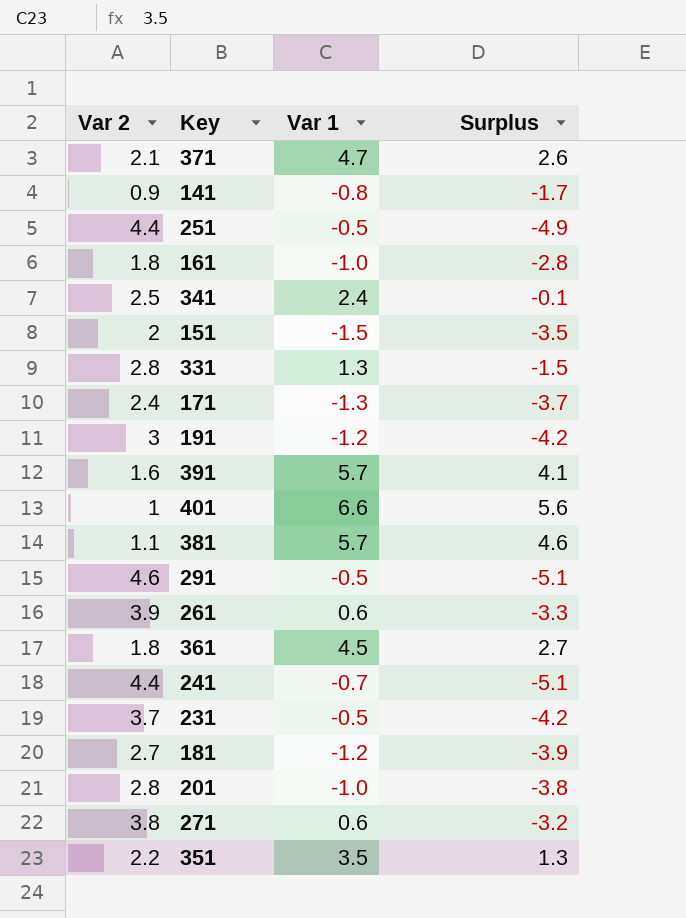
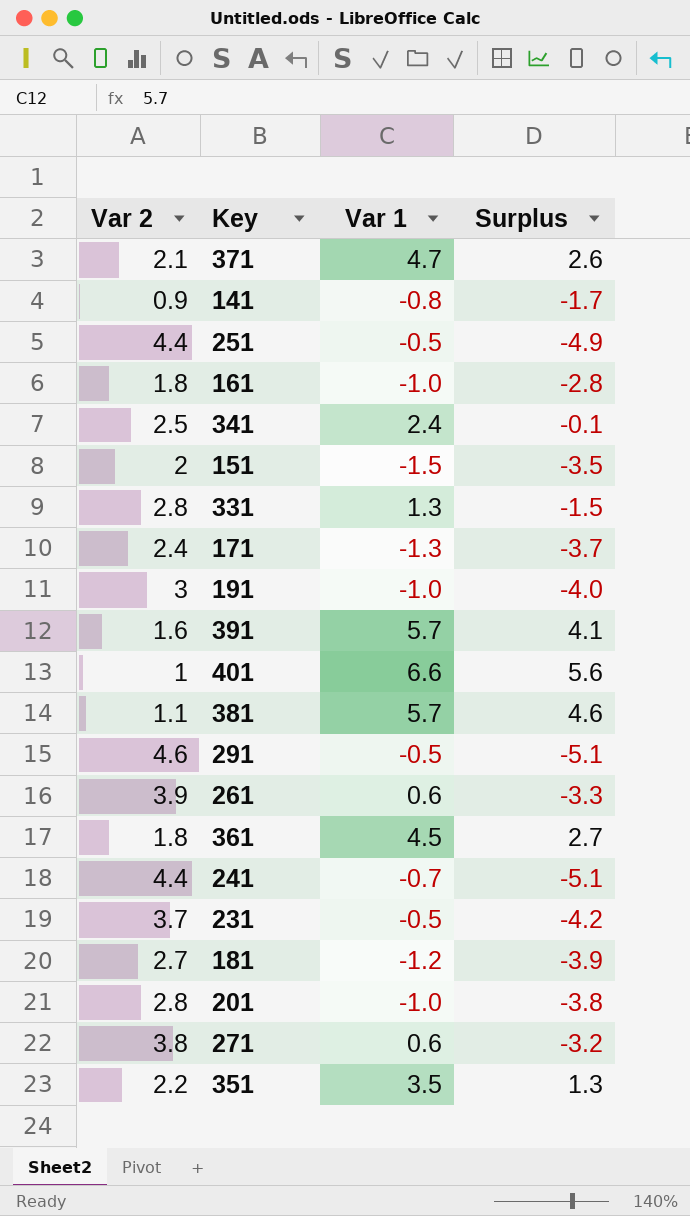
191 | Var 1: -1.2 -> -1.0
191 | Surplus: -4.2 -> -4.0

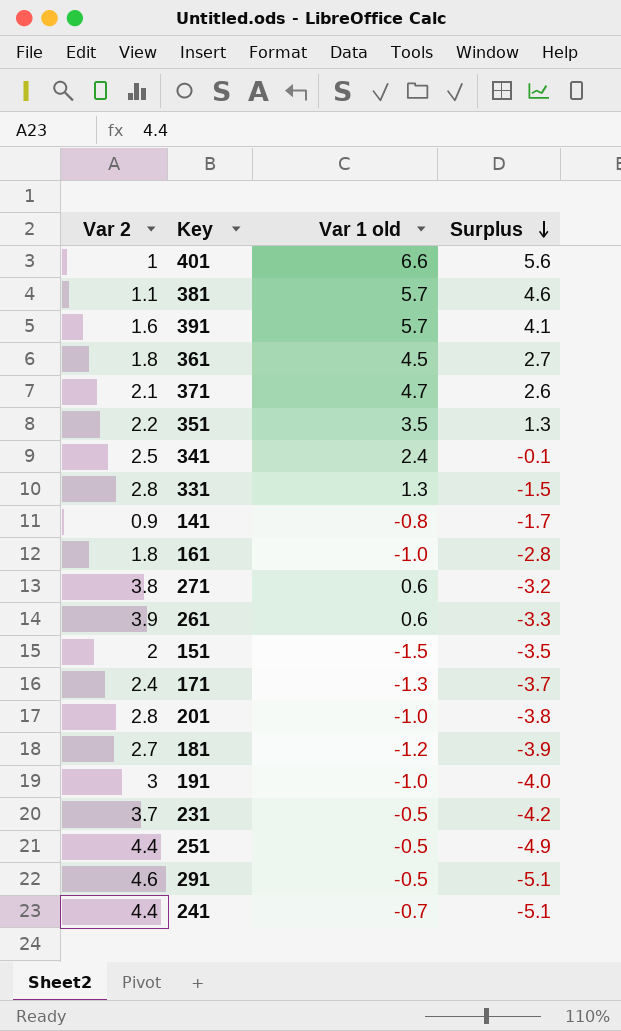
row order: none -> Surplus descending
column name: Var 1 -> Var 1 old

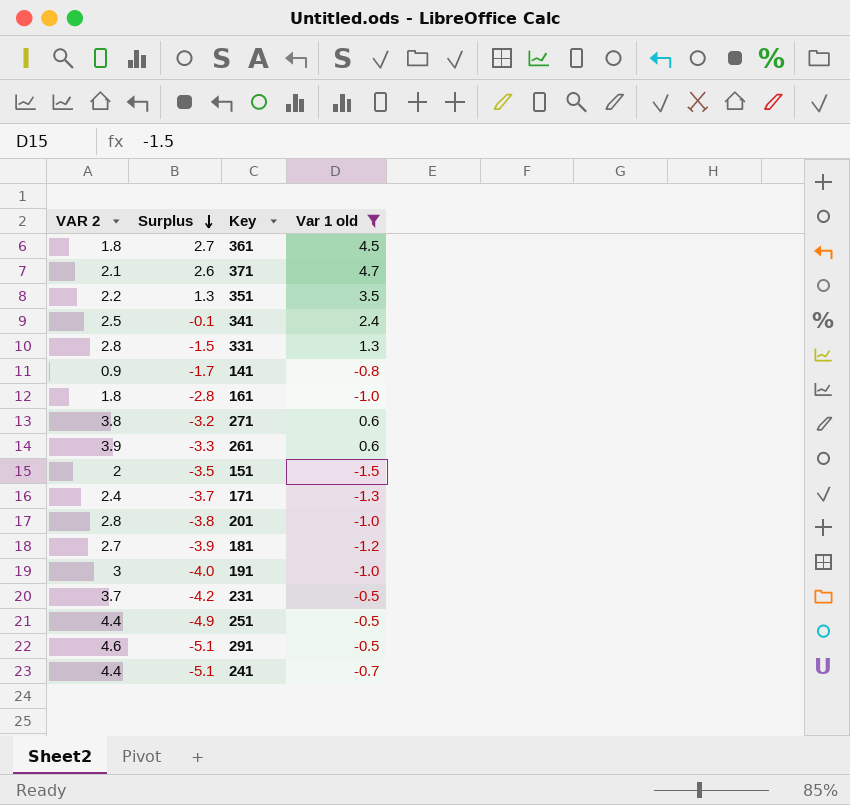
filter: none -> Var 1 old <= 4.7
column name: Var 2 -> VAR 2
column Surplus | position: 4 -> 2

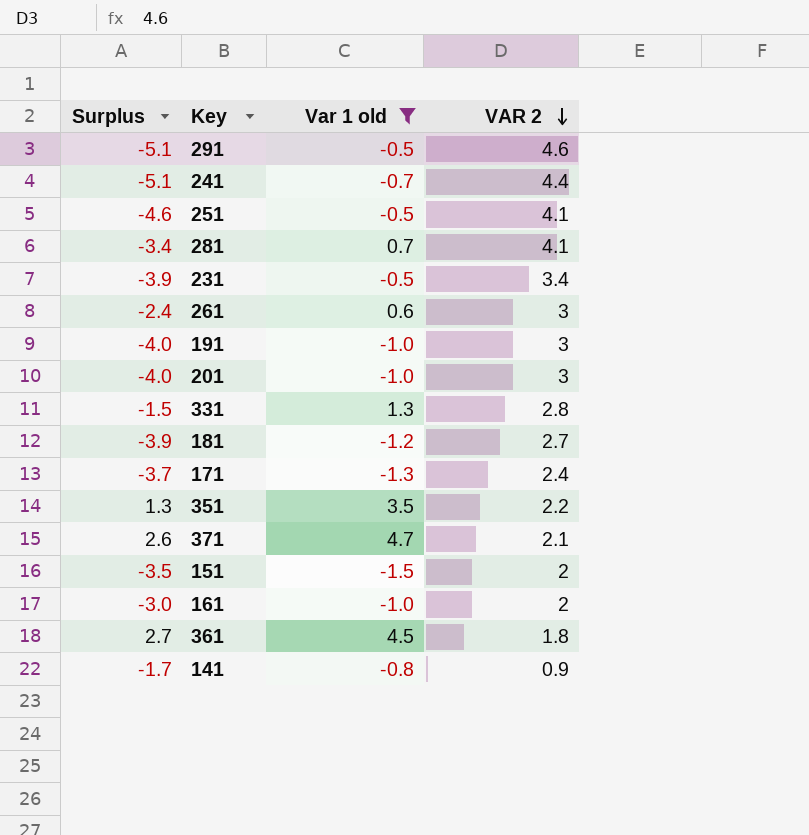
row order: Surplus descending -> VAR 2 descending
column VAR 2 | position: 1 -> 4
row 341: 2.5 | -0.1 | 2.4 -> none
row 271: 3.8 | -3.2 | 0.6 -> none
251 | Surplus: -4.9 -> -4.6
251 | VAR 2: 4.4 -> 4.1
row 281: none -> -3.4 | 0.7 | 4.1
231 | Surplus: -4.2 -> -3.9
231 | VAR 2: 3.7 -> 3.4
261 | Surplus: -3.3 -> -2.4
261 | VAR 2: 3.9 -> 3
201 | Surplus: -3.8 -> -4.0
201 | VAR 2: 2.8 -> 3
161 | Surplus: -2.8 -> -3.0
161 | VAR 2: 1.8 -> 2

